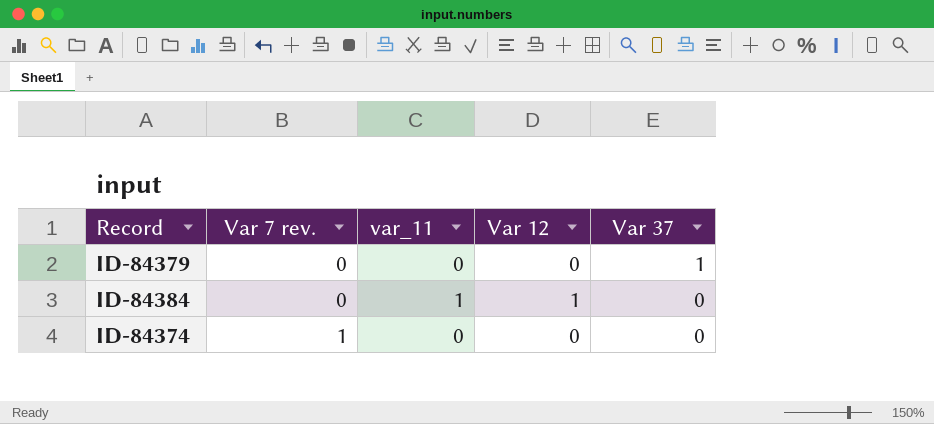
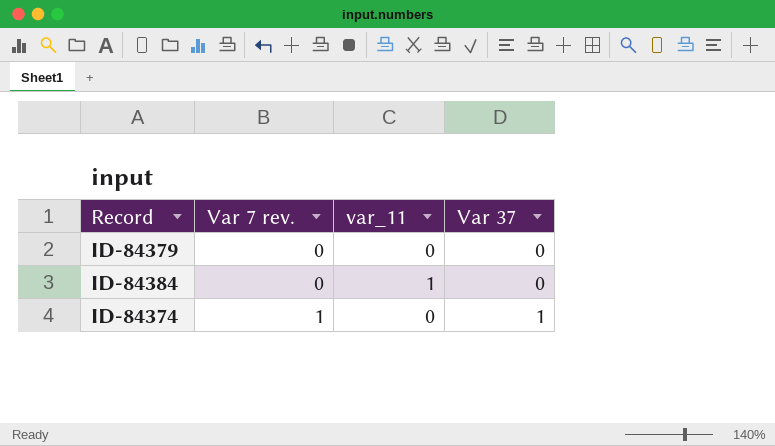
column Var 12 | position: 4 -> none
ID-84379 | Var 37: 1 -> 0
ID-84374 | Var 37: 0 -> 1

